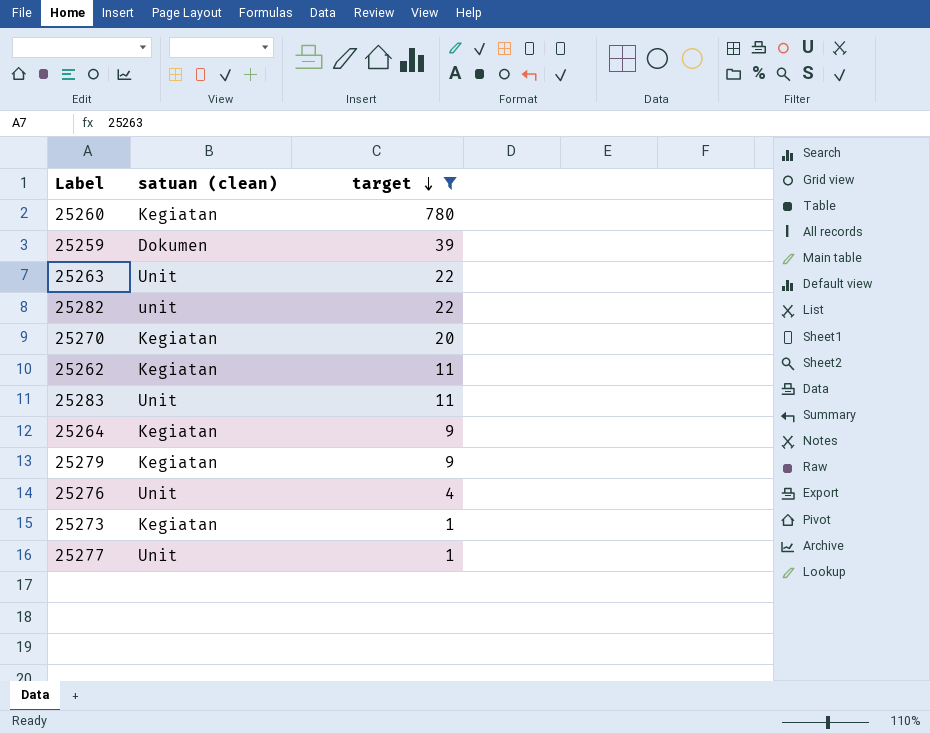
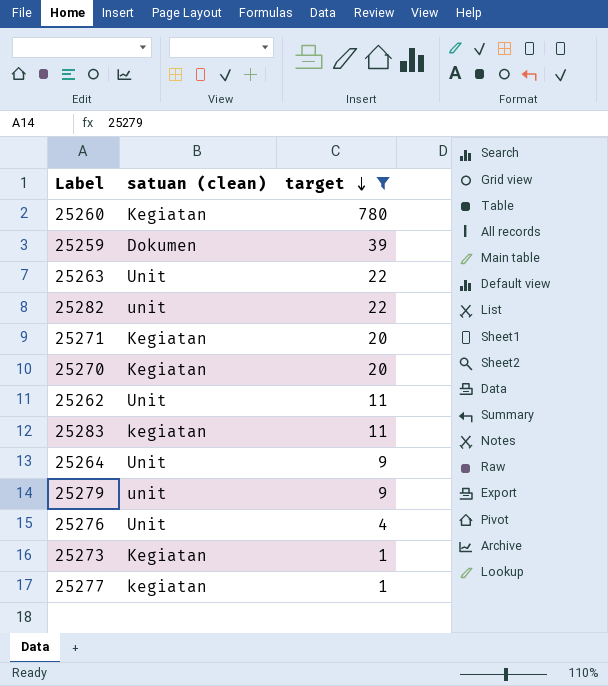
row 25271: none -> Kegiatan | 20
25262 | satuan (clean): Kegiatan -> Unit
25283 | satuan (clean): Unit -> kegiatan
25264 | satuan (clean): Kegiatan -> Unit
25279 | satuan (clean): Kegiatan -> unit
25277 | satuan (clean): Unit -> kegiatan

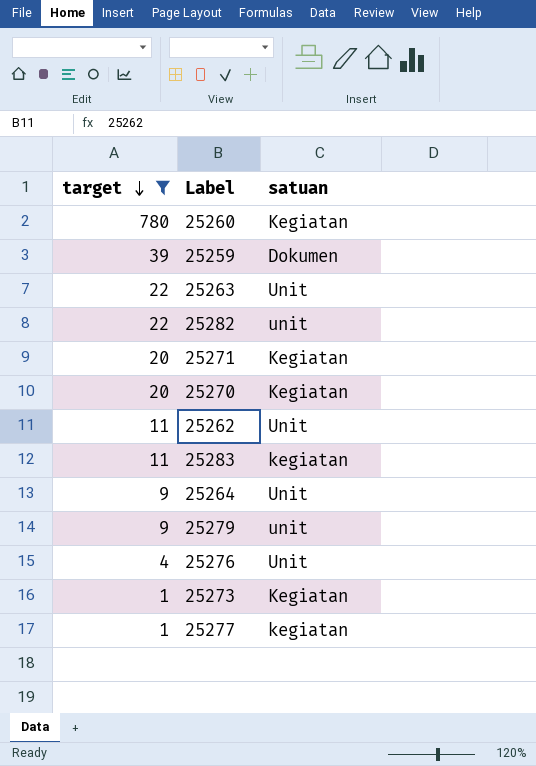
column target | position: 3 -> 1
column name: satuan (clean) -> satuan

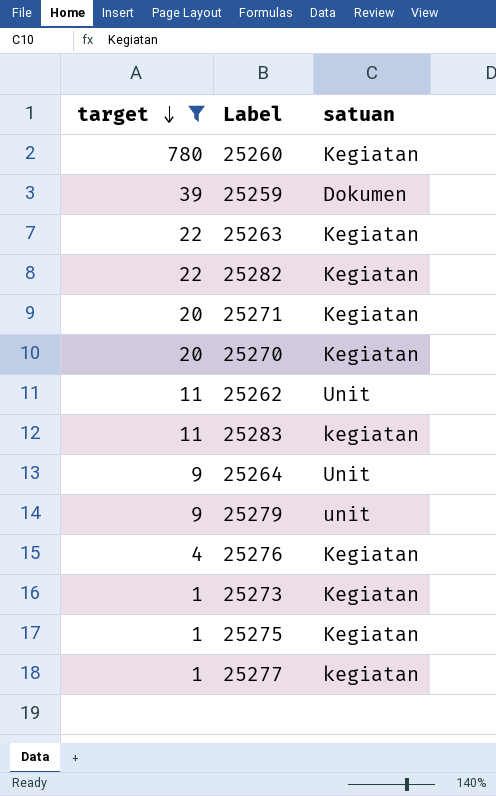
25263 | satuan: Unit -> Kegiatan
25282 | satuan: unit -> Kegiatan
25276 | satuan: Unit -> Kegiatan
row 25275: none -> 1 | Kegiatan

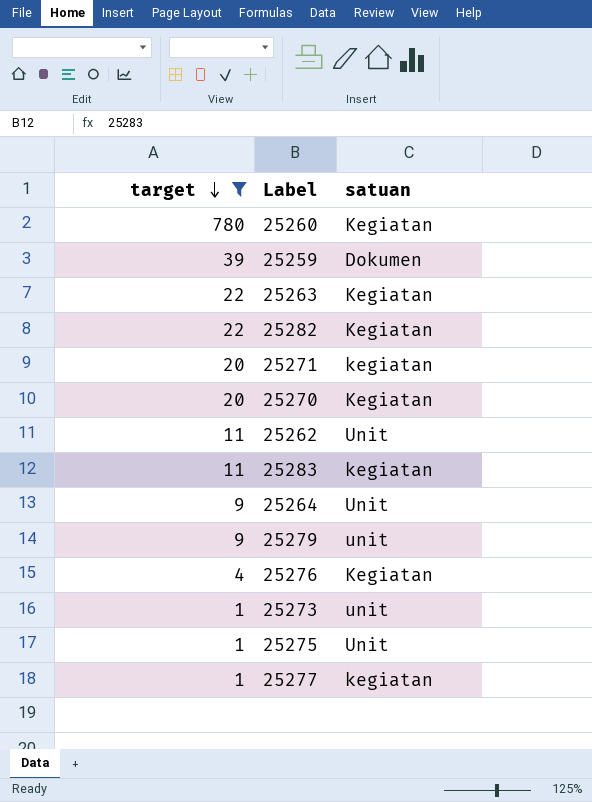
25271 | satuan: Kegiatan -> kegiatan
25273 | satuan: Kegiatan -> unit
25275 | satuan: Kegiatan -> Unit

